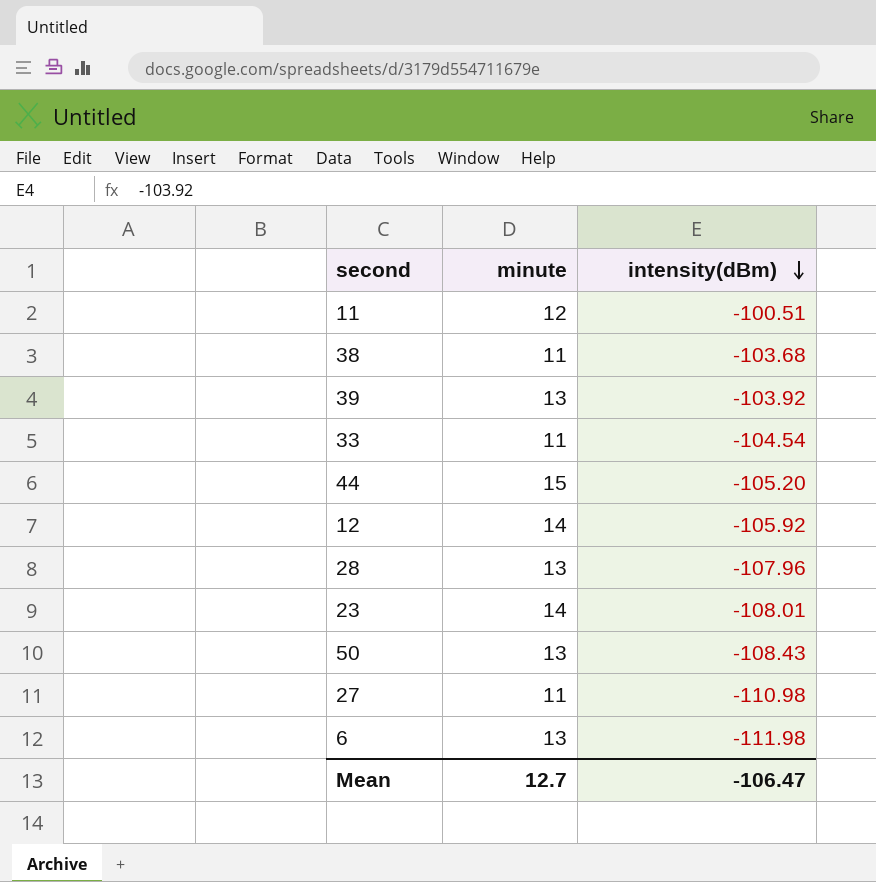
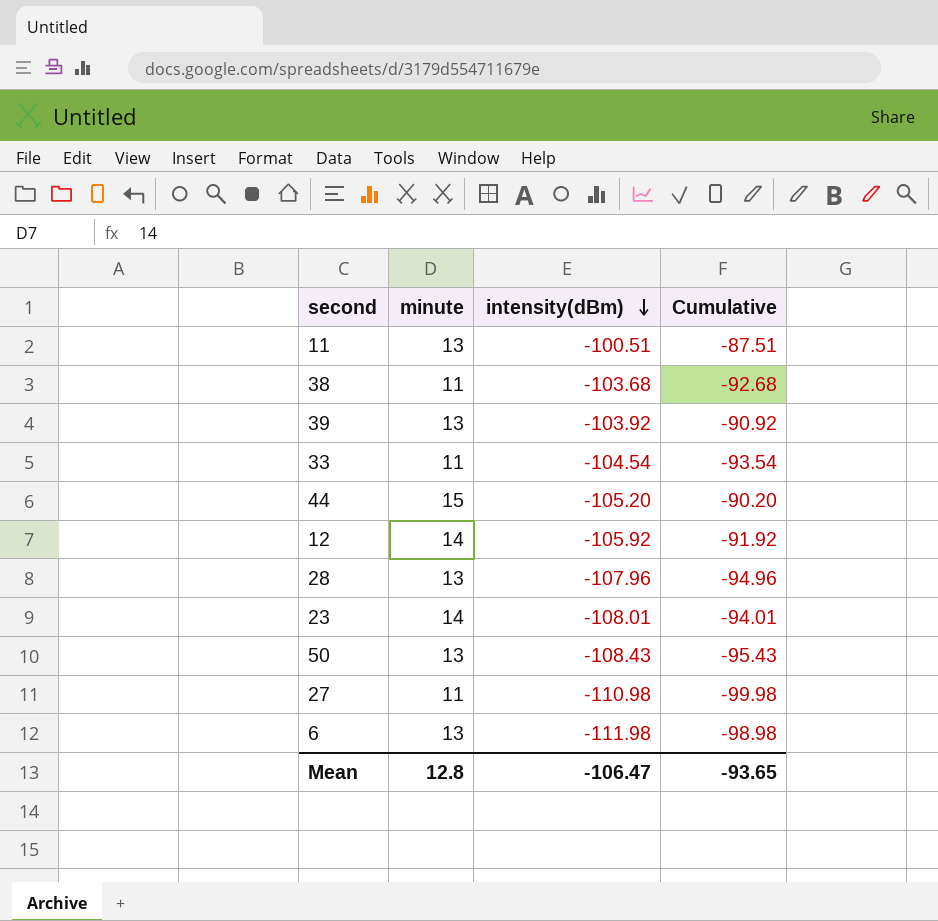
column Cumulative | formula: none -> [minute] + [intensity(dBm)]
11 | minute: 12 -> 13
Mean | minute: 12.7 -> 12.8

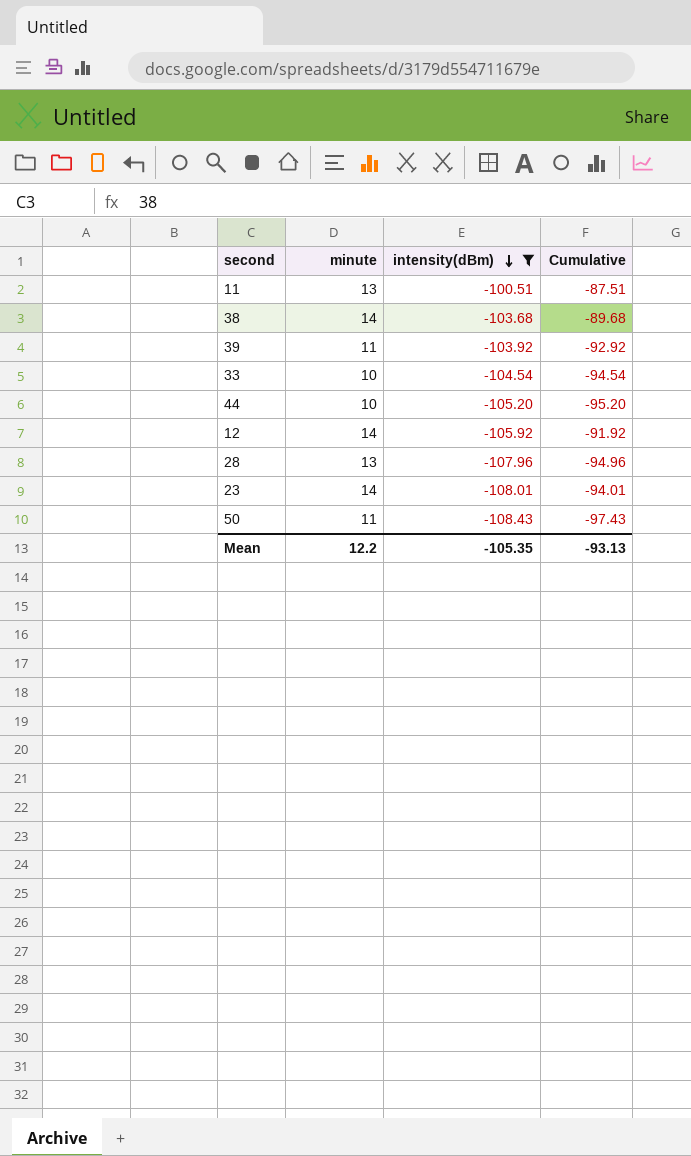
filter: none -> intensity(dBm) >= -108.43
38 | minute: 11 -> 14
38 | Cumulative: -92.68 -> -89.68
39 | minute: 13 -> 11
39 | Cumulative: -90.92 -> -92.92
33 | minute: 11 -> 10
33 | Cumulative: -93.54 -> -94.54
44 | minute: 15 -> 10
44 | Cumulative: -90.20 -> -95.20
50 | minute: 13 -> 11
50 | Cumulative: -95.43 -> -97.43
Mean | minute: 12.8 -> 12.2
Mean | intensity(dBm): -106.47 -> -105.35
Mean | Cumulative: -93.65 -> -93.13

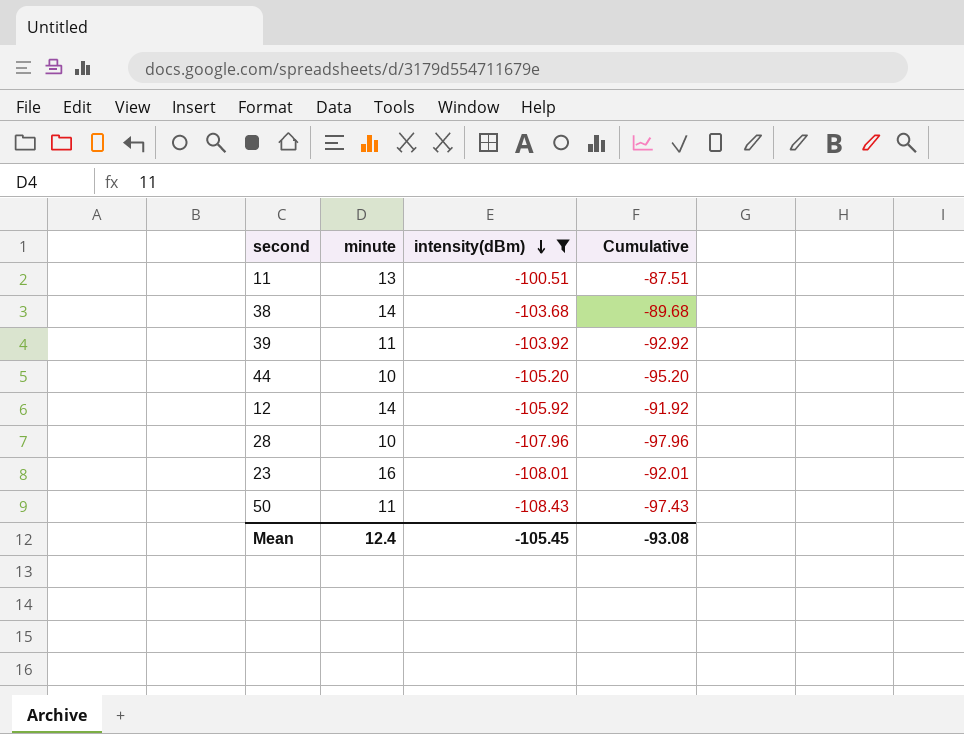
row 33: 10 | -104.54 | -94.54 -> none
28 | minute: 13 -> 10
28 | Cumulative: -94.96 -> -97.96
23 | minute: 14 -> 16
23 | Cumulative: -94.01 -> -92.01
Mean | minute: 12.2 -> 12.4
Mean | intensity(dBm): -105.35 -> -105.45
Mean | Cumulative: -93.13 -> -93.08

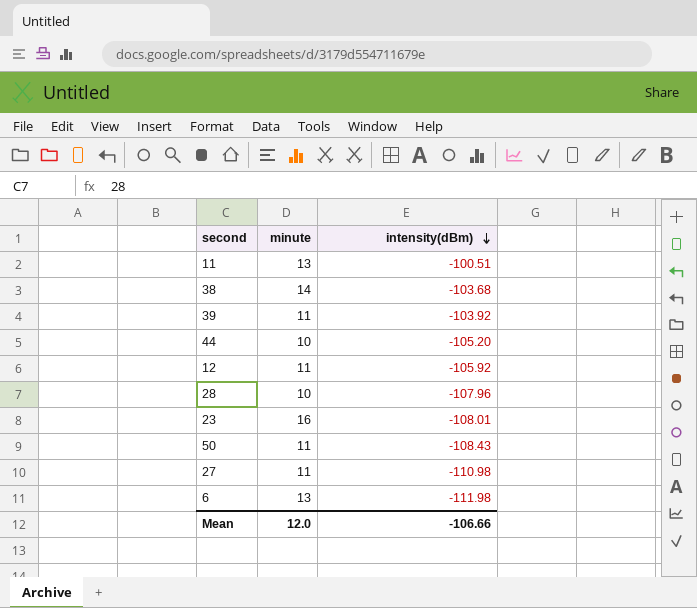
filter: intensity(dBm) >= -108.43 -> none
column Cumulative | formula: [minute] + [intensity(dBm)] -> none
12 | minute: 14 -> 11
Mean | minute: 12.4 -> 12.0
Mean | intensity(dBm): -105.45 -> -106.66

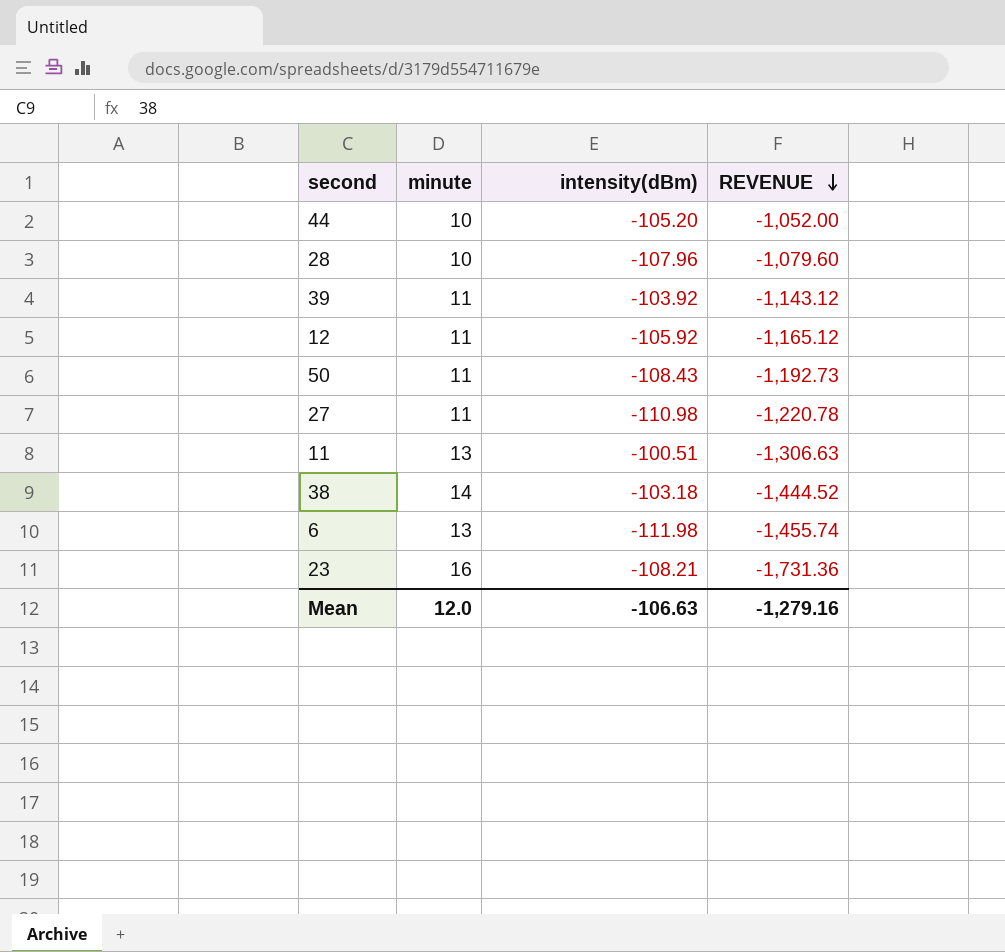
row order: intensity(dBm) descending -> REVENUE descending
column REVENUE | formula: none -> [minute] * [intensity(dBm)]
38 | intensity(dBm): -103.68 -> -103.18
23 | intensity(dBm): -108.01 -> -108.21
Mean | intensity(dBm): -106.66 -> -106.63

